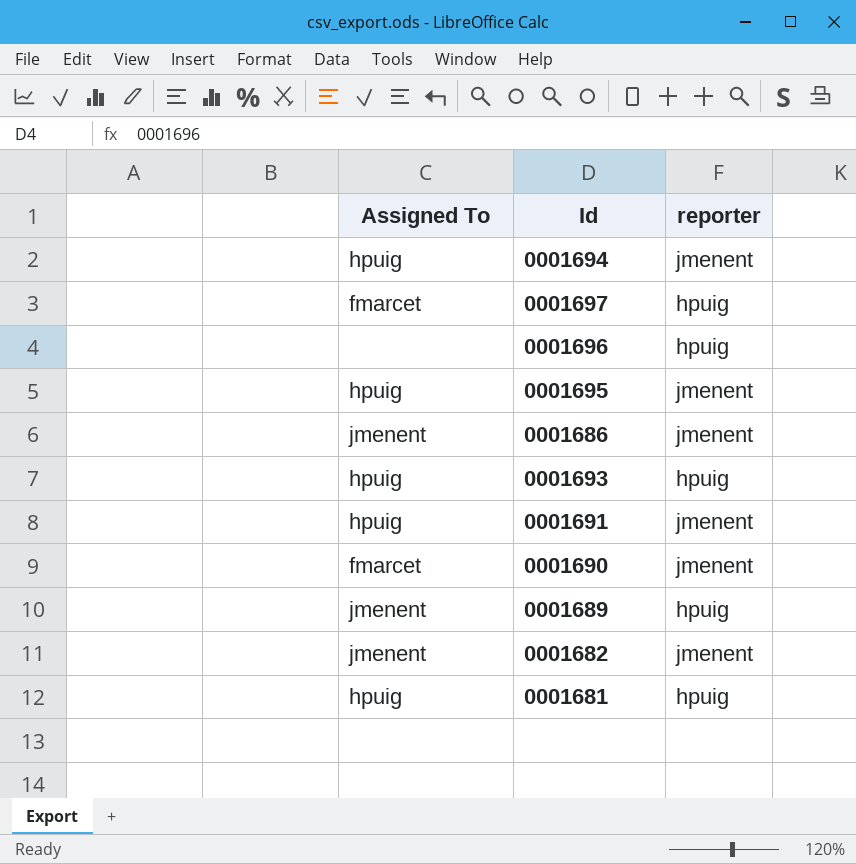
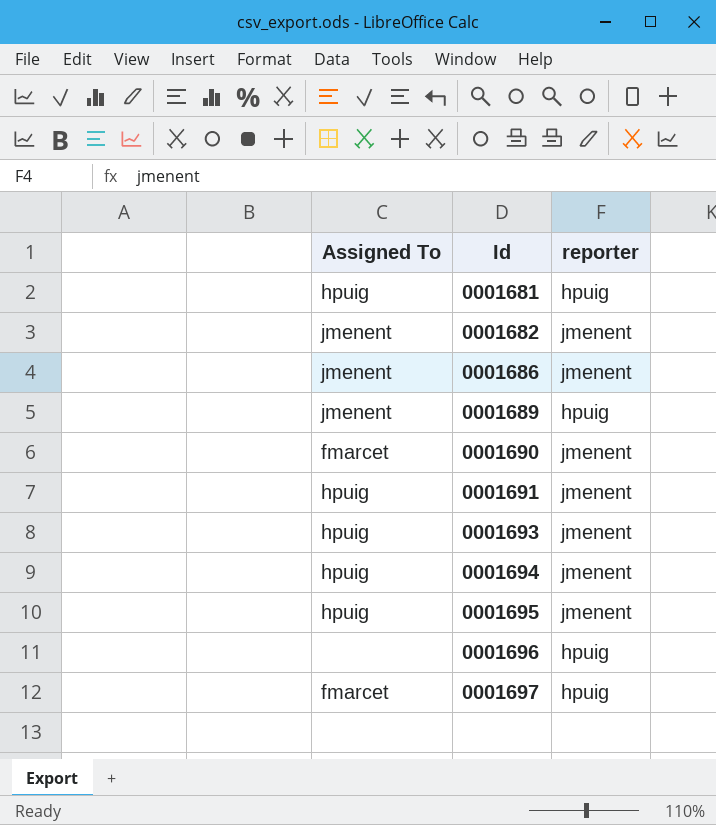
row order: none -> Id ascending
0001693 | reporter: hpuig -> jmenent

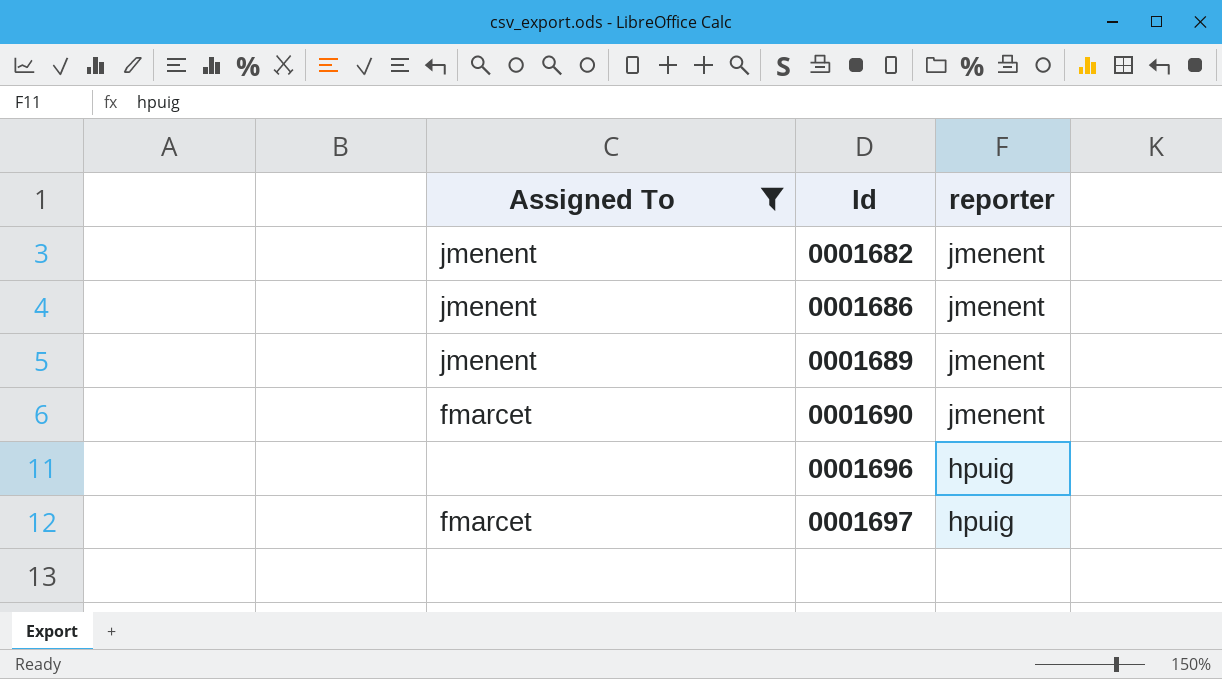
filter: none -> Assigned To != hpuig
0001689 | reporter: hpuig -> jmenent

